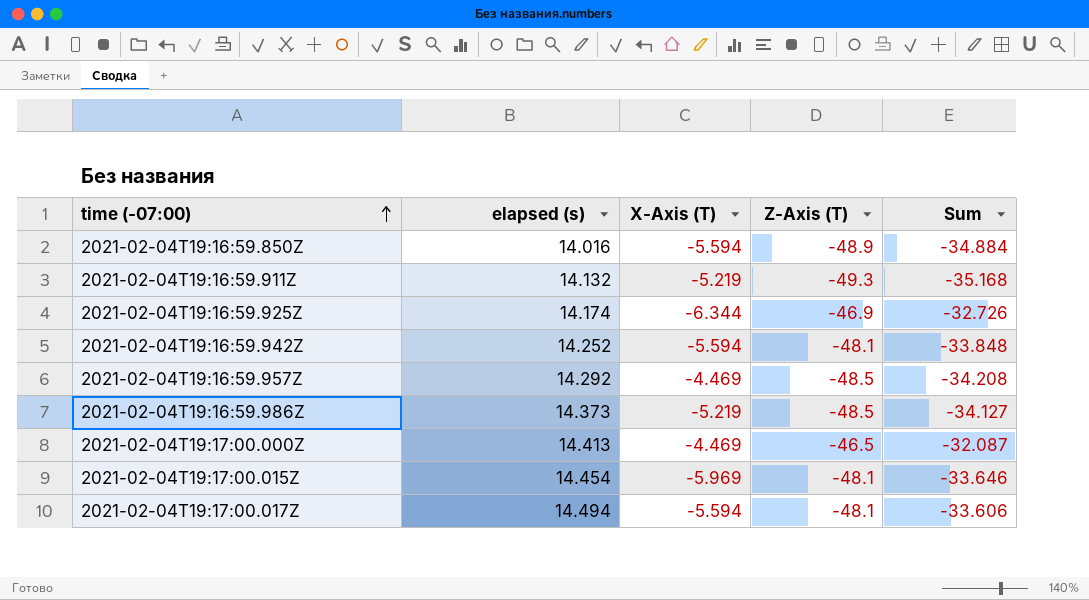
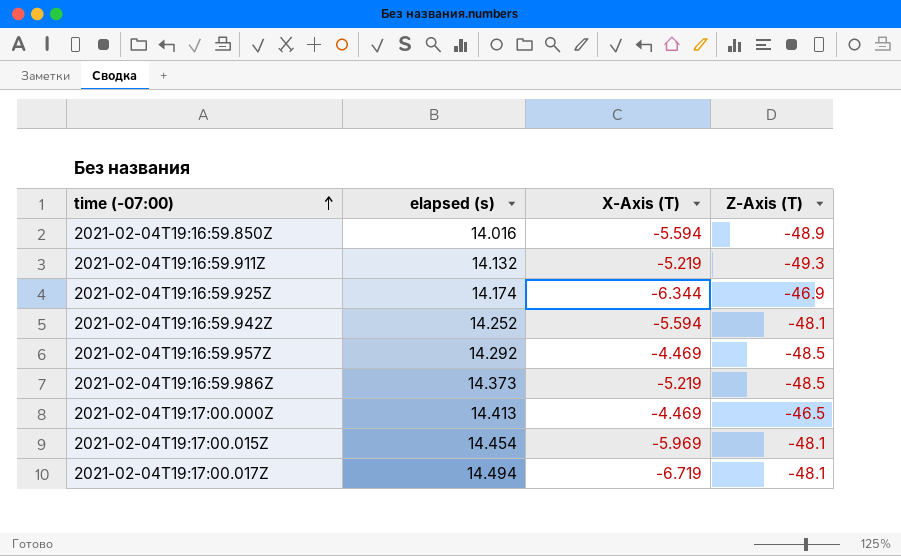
column Sum | formula: [elapsed (s)] + [Z-Axis (T)] -> none
2021-02-04T19:17:00.017Z | X-Axis (T): -5.594 -> -6.719

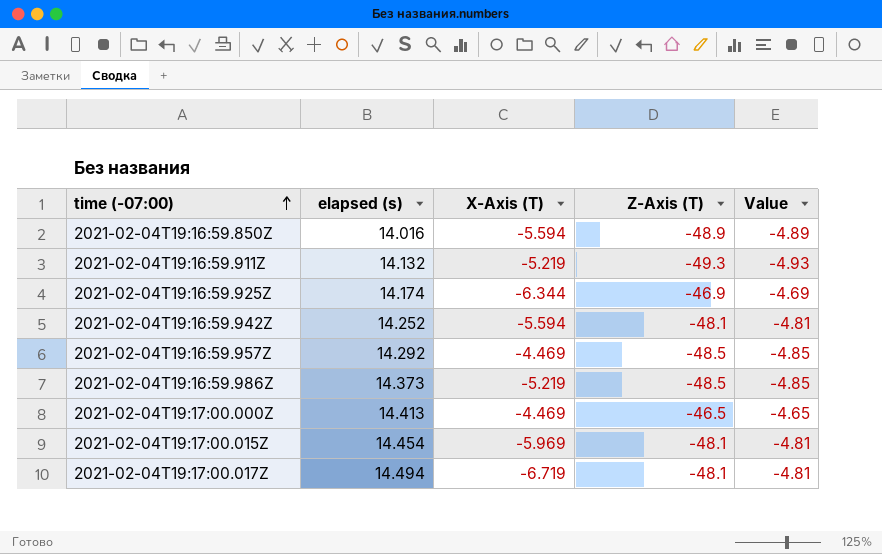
column Value | formula: none -> [Z-Axis (T)] * 0.1

